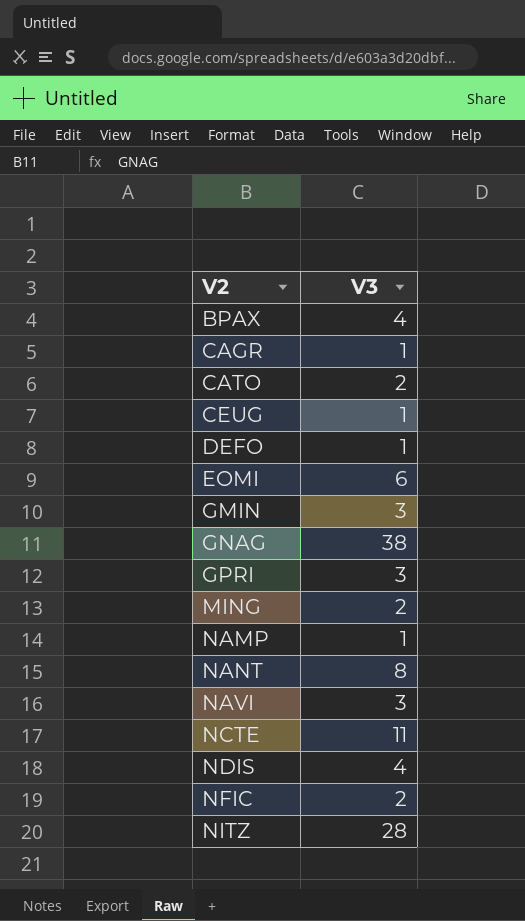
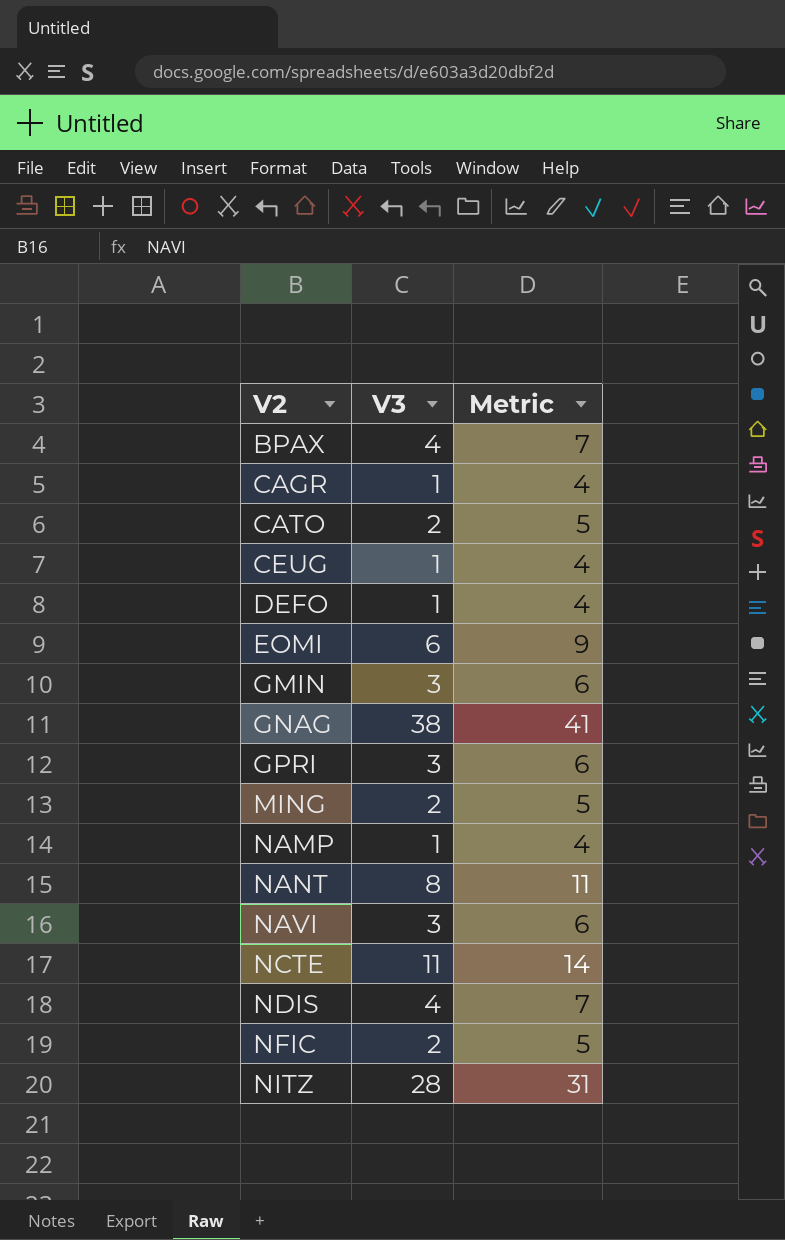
column Metric | formula: none -> [V3] + 3

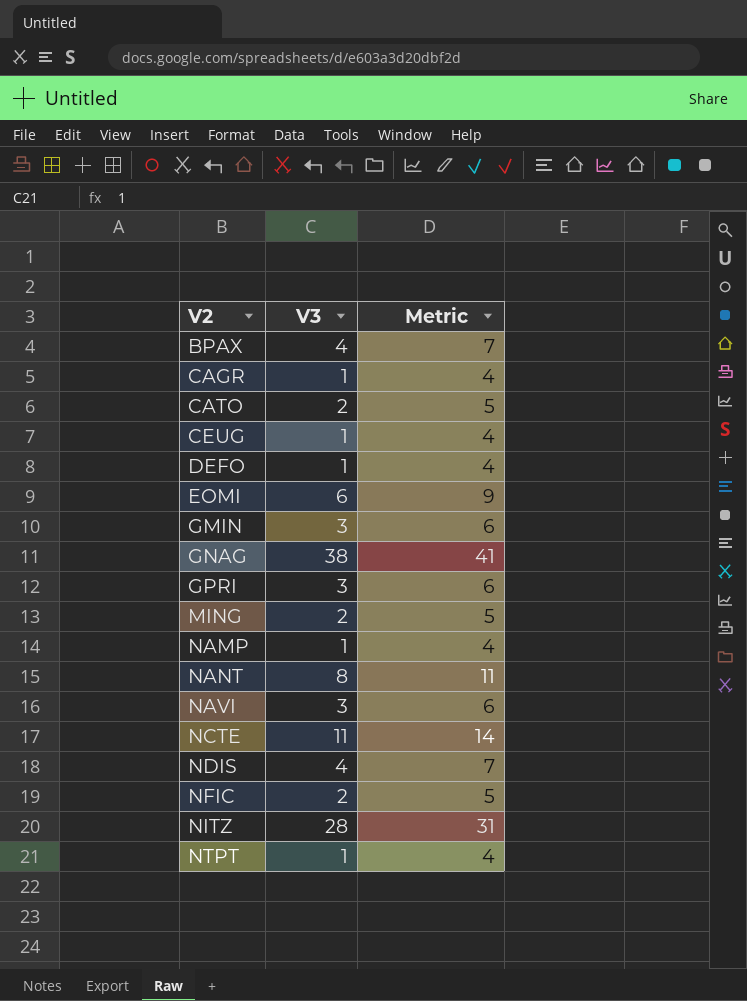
row NTPT: none -> 1 | 4

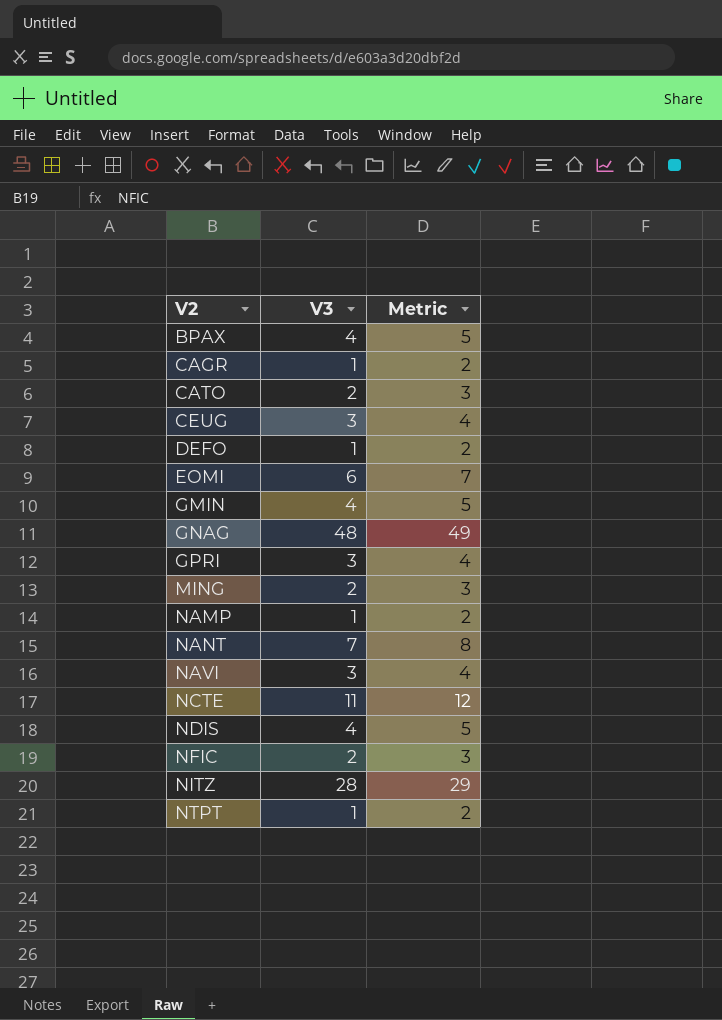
column Metric | formula: [V3] + 3 -> [V3] + 1
CEUG | V3: 1 -> 3
GMIN | V3: 3 -> 4
GNAG | V3: 38 -> 48
NANT | V3: 8 -> 7

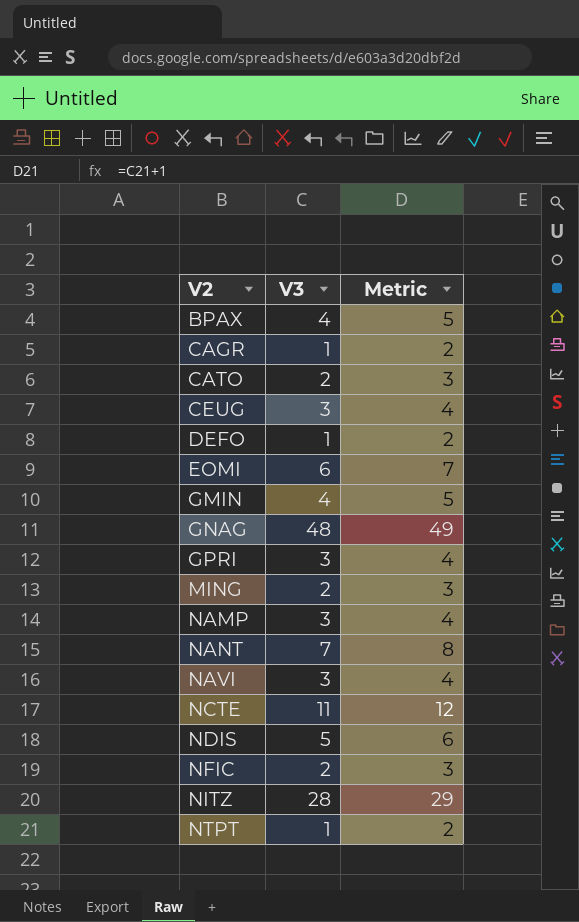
NAMP | V3: 1 -> 3
NAMP | Metric: 2 -> 4
NDIS | V3: 4 -> 5
NDIS | Metric: 5 -> 6

